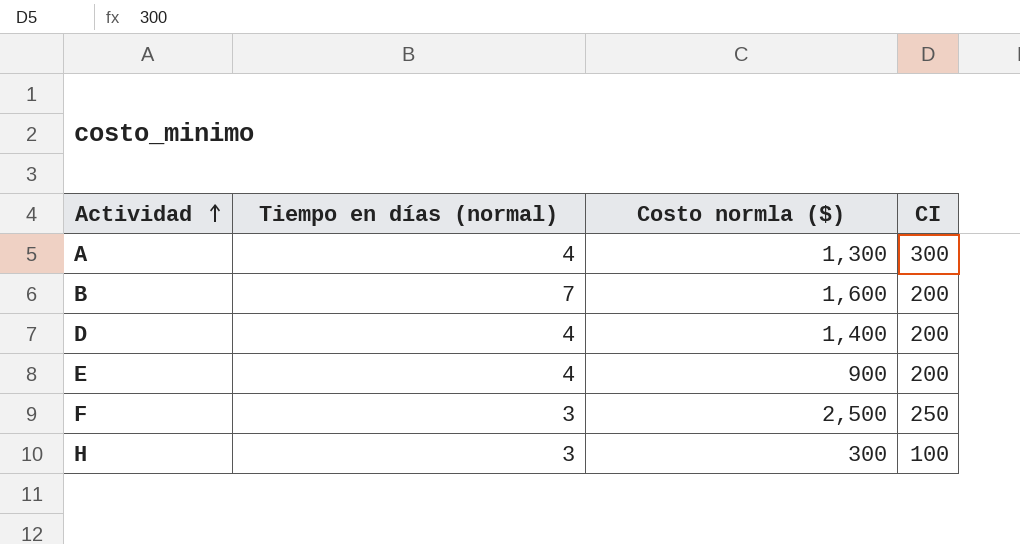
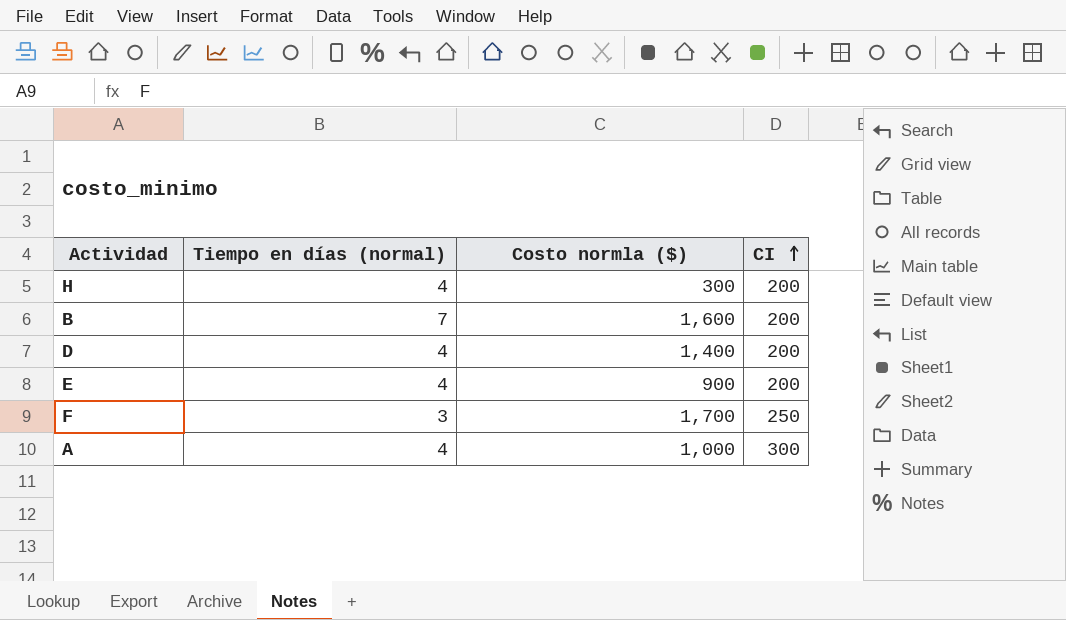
row order: Actividad ascending -> CI ascending
H | Tiempo en días (normal): 3 -> 4
H | CI: 100 -> 200
F | Costo normla ($): 2,500 -> 1,700
A | Costo normla ($): 1,300 -> 1,000

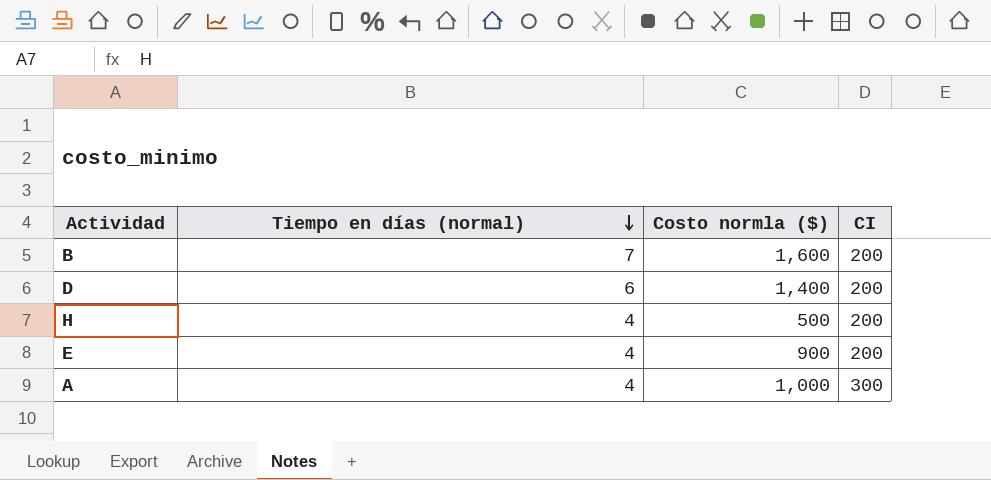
row order: CI ascending -> Tiempo en días (normal) descending
row F: 3 | 1,700 | 250 -> none
D | Tiempo en días (normal): 4 -> 6
H | Costo normla ($): 300 -> 500

